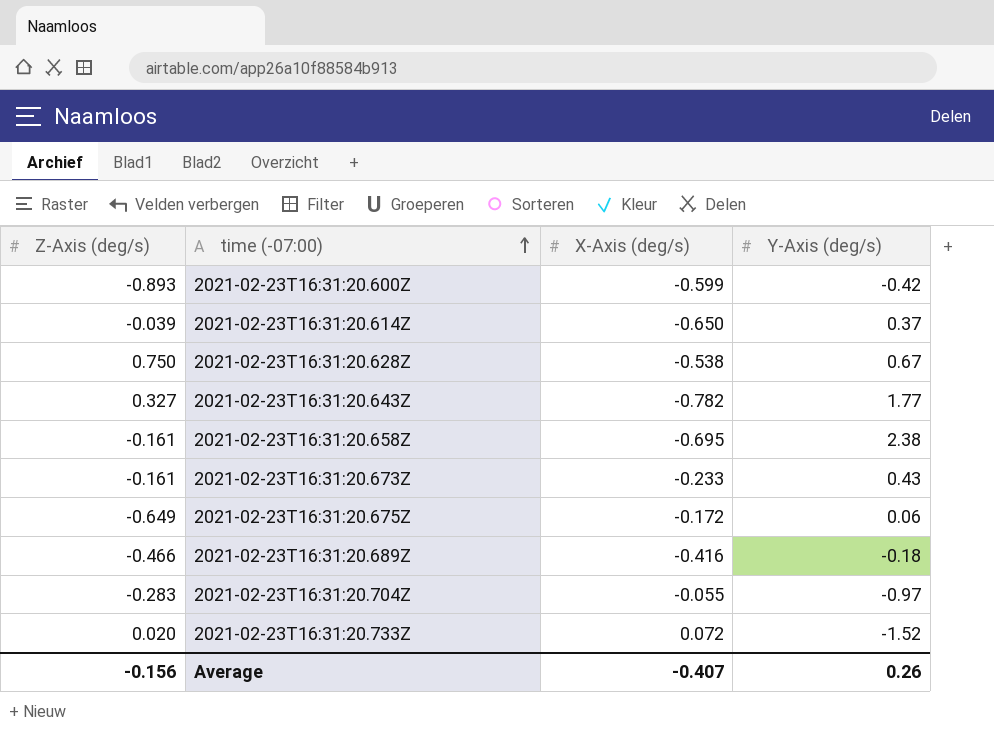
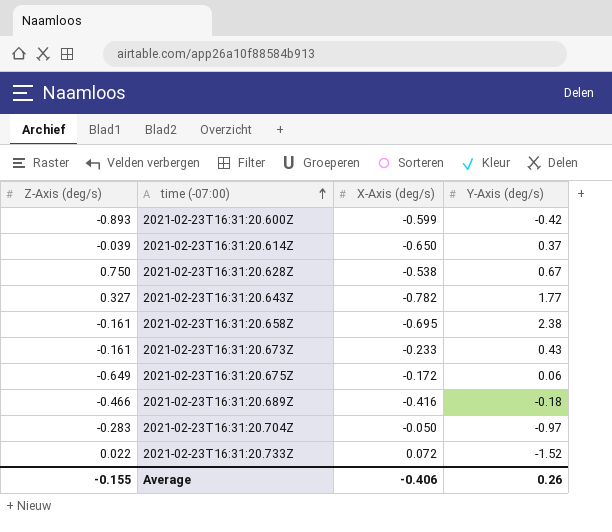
2021-02-23T16:31:20.704Z | X-Axis (deg/s): -0.055 -> -0.050
2021-02-23T16:31:20.733Z | Z-Axis (deg/s): 0.020 -> 0.022
Average | Z-Axis (deg/s): -0.156 -> -0.155
Average | X-Axis (deg/s): -0.407 -> -0.406

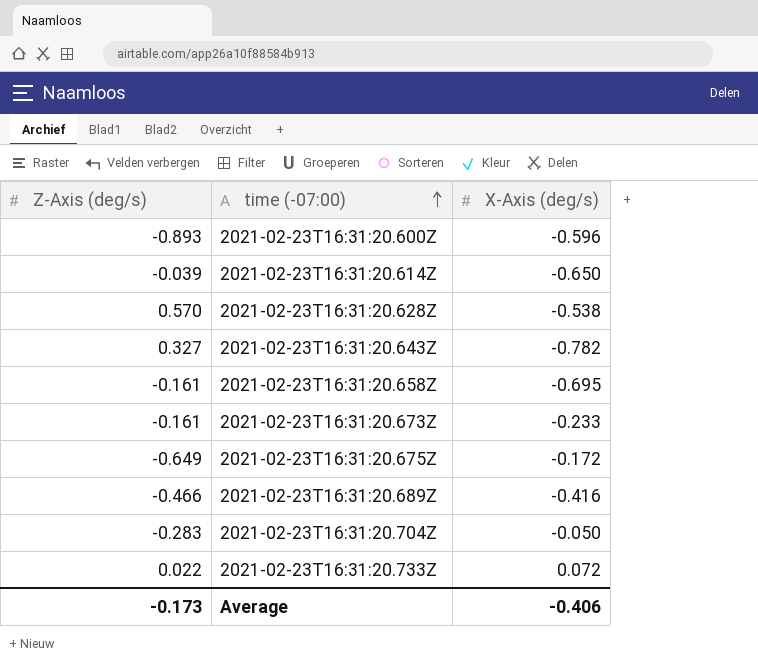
column Y-Axis (deg/s) | position: 4 -> none
2021-02-23T16:31:20.600Z | X-Axis (deg/s): -0.599 -> -0.596
2021-02-23T16:31:20.628Z | Z-Axis (deg/s): 0.750 -> 0.570
Average | Z-Axis (deg/s): -0.155 -> -0.173

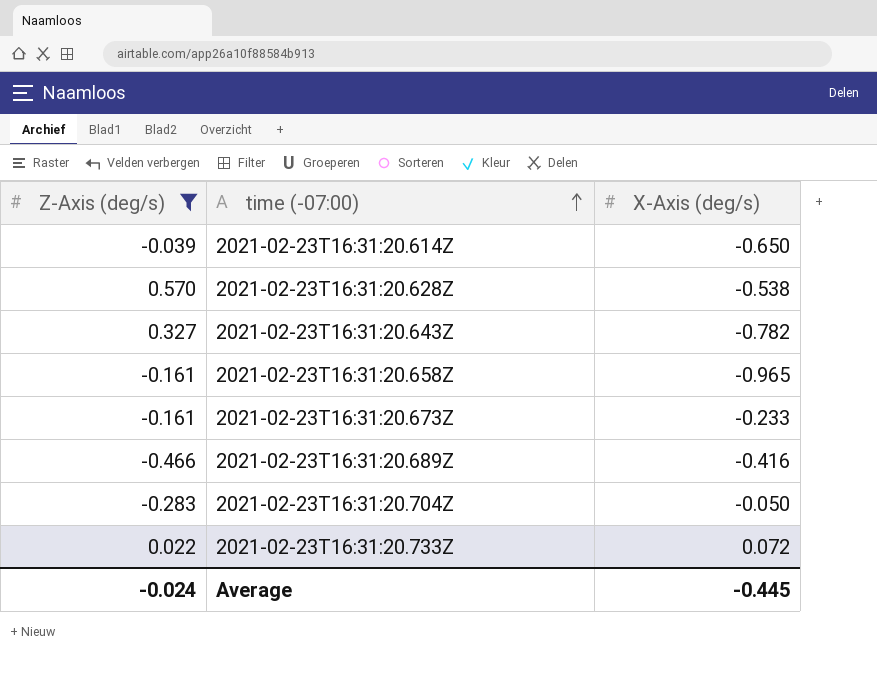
filter: none -> Z-Axis (deg/s) >= -0.466
2021-02-23T16:31:20.658Z | X-Axis (deg/s): -0.695 -> -0.965
Average | Z-Axis (deg/s): -0.173 -> -0.024
Average | X-Axis (deg/s): -0.406 -> -0.445

